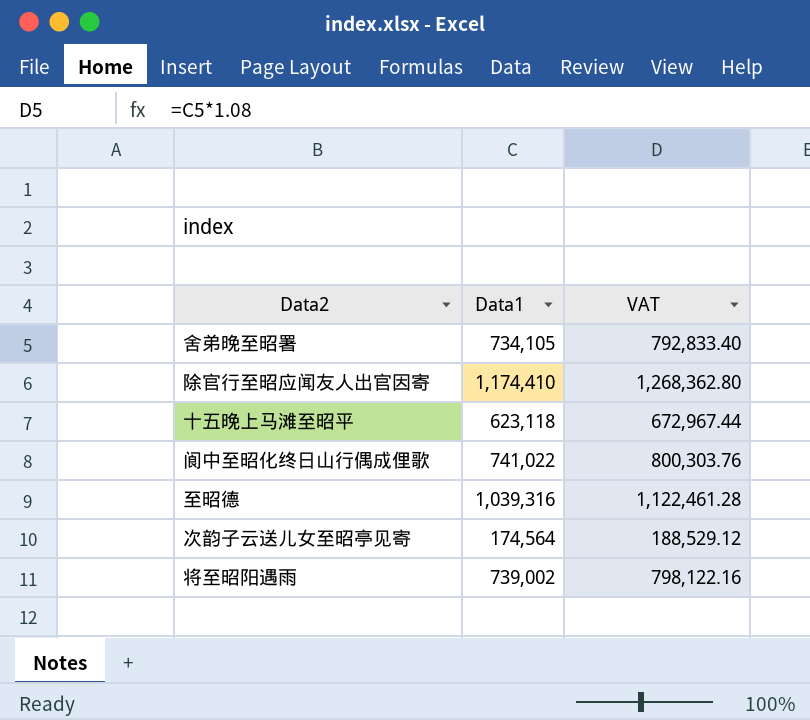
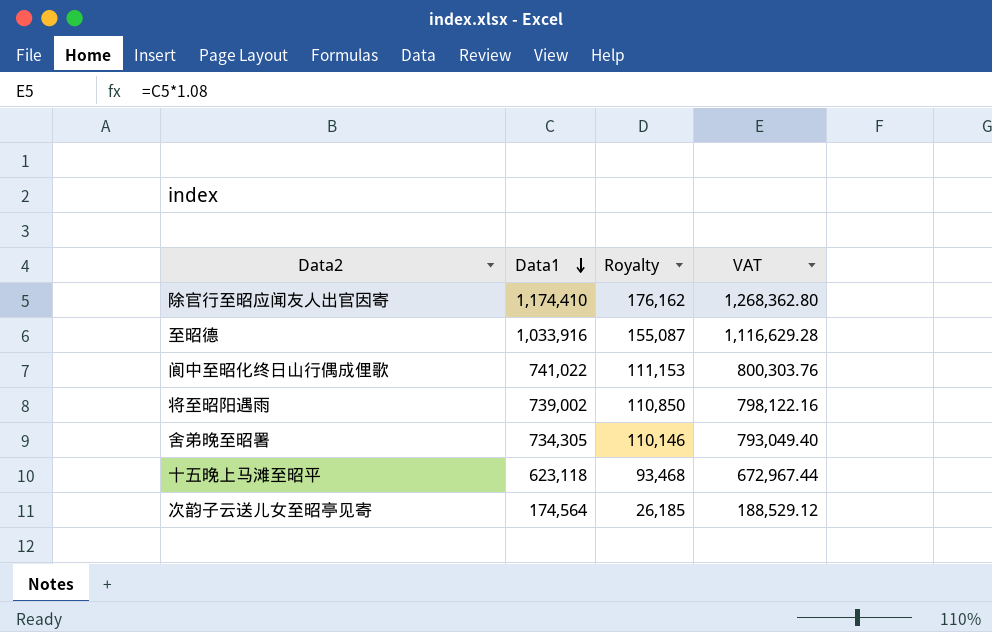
row order: none -> Data1 descending
column Royalty | formula: none -> [Data1] * 0.15
至昭德 | Data1: 1,039,316 -> 1,033,916
至昭德 | VAT: 1,122,461.28 -> 1,116,629.28
舍弟晚至昭署 | Data1: 734,105 -> 734,305
舍弟晚至昭署 | VAT: 792,833.40 -> 793,049.40

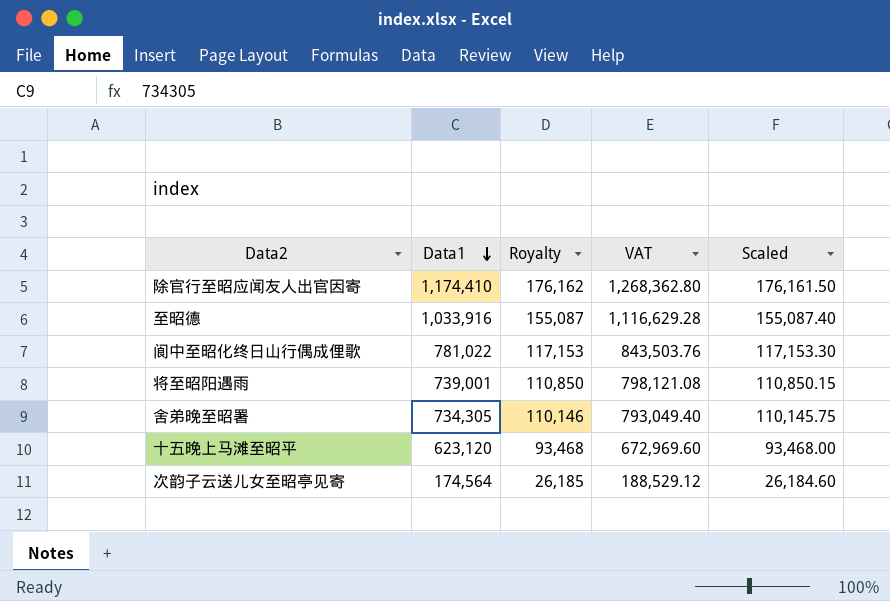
column Scaled | formula: none -> [Data1] * 0.15
阆中至昭化终日山行偶成俚歌 | Data1: 741,022 -> 781,022
阆中至昭化终日山行偶成俚歌 | Royalty: 111,153 -> 117,153
阆中至昭化终日山行偶成俚歌 | VAT: 800,303.76 -> 843,503.76
将至昭阳遇雨 | Data1: 739,002 -> 739,001
将至昭阳遇雨 | VAT: 798,122.16 -> 798,121.08
十五晚上马滩至昭平 | Data1: 623,118 -> 623,120
十五晚上马滩至昭平 | VAT: 672,967.44 -> 672,969.60

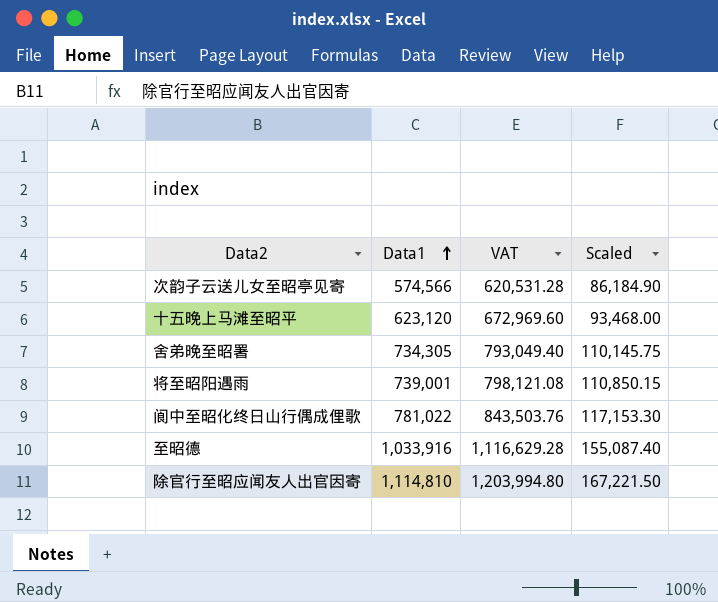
row order: Data1 descending -> Data1 ascending
column Royalty | formula: [Data1] * 0.15 -> none
次韵子云送儿女至昭亭见寄 | Data1: 174,564 -> 574,566
次韵子云送儿女至昭亭见寄 | VAT: 188,529.12 -> 620,531.28
次韵子云送儿女至昭亭见寄 | Scaled: 26,184.60 -> 86,184.90
除官行至昭应闻友人出官因寄 | Data1: 1,174,410 -> 1,114,810
除官行至昭应闻友人出官因寄 | VAT: 1,268,362.80 -> 1,203,994.80
除官行至昭应闻友人出官因寄 | Scaled: 176,161.50 -> 167,221.50

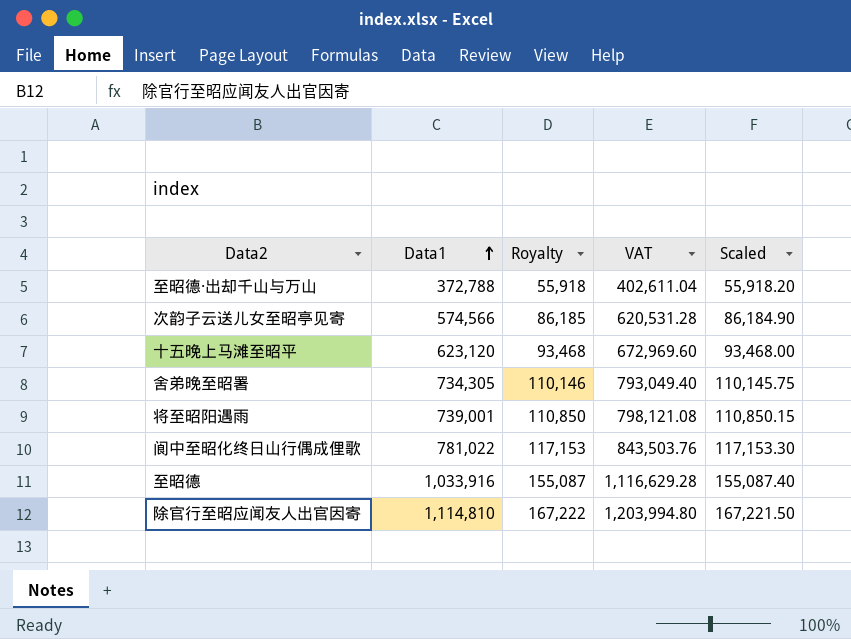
column Royalty | formula: none -> [Data1] * 0.15
row 至昭德·出却千山与万山: none -> 372,788 | 55,918 | 402,611.04 | 55,918.20

